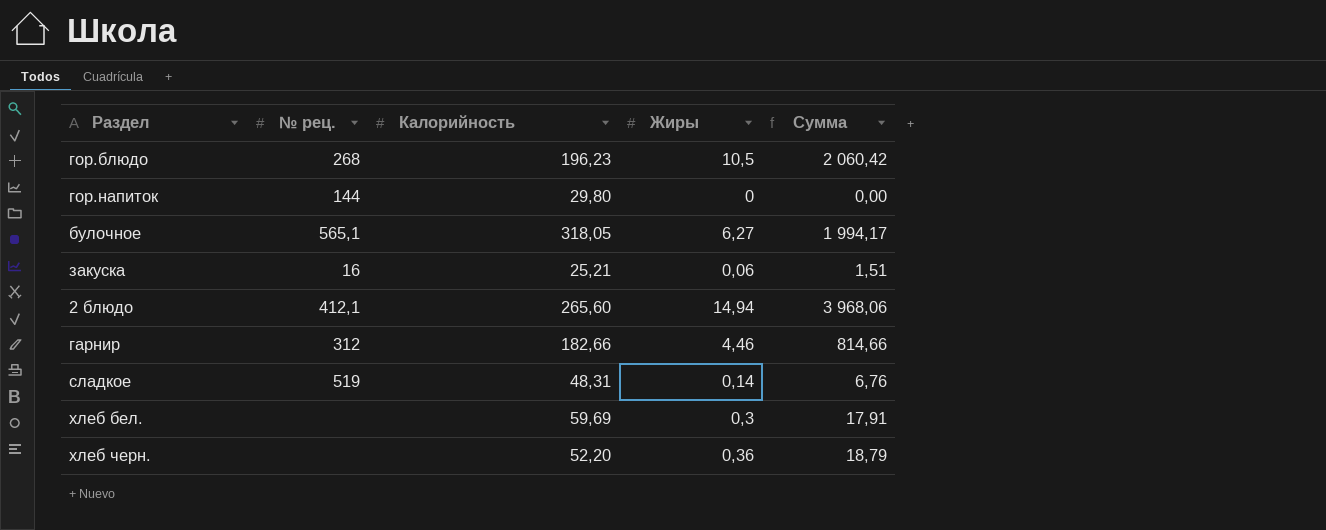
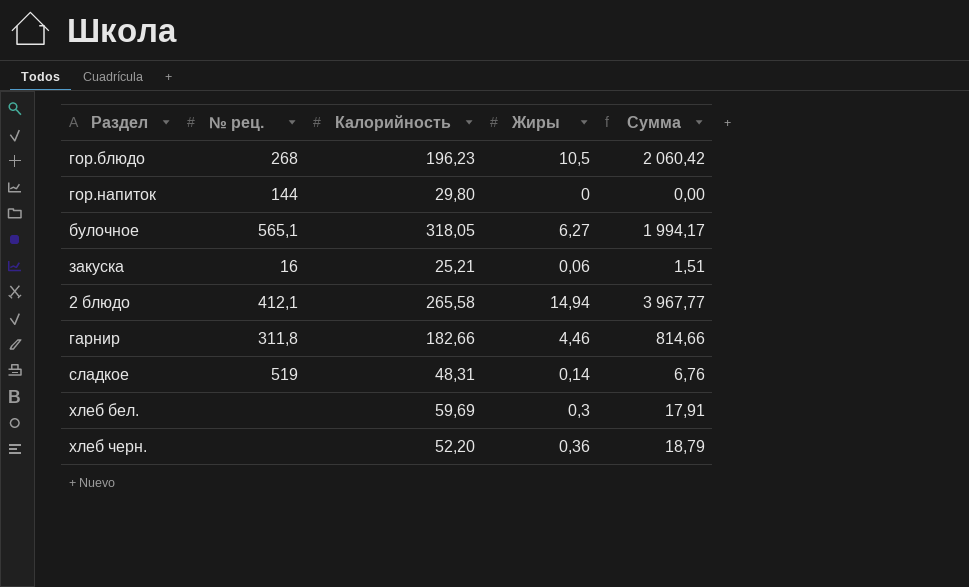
2 блюдо | Калорийность: 265,60 -> 265,58
2 блюдо | Сумма: 3 968,06 -> 3 967,77
гарнир | № рец.: 312 -> 311,8

